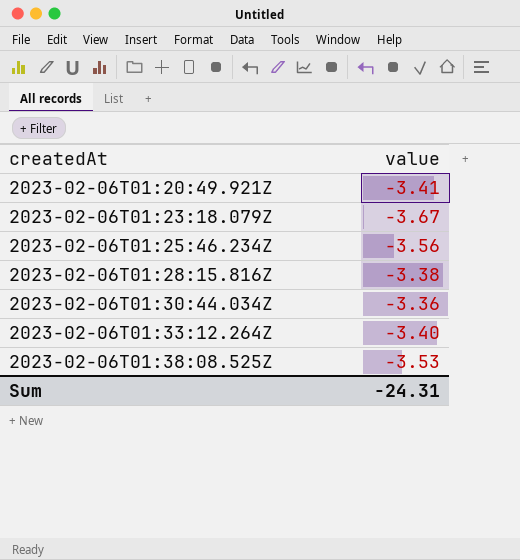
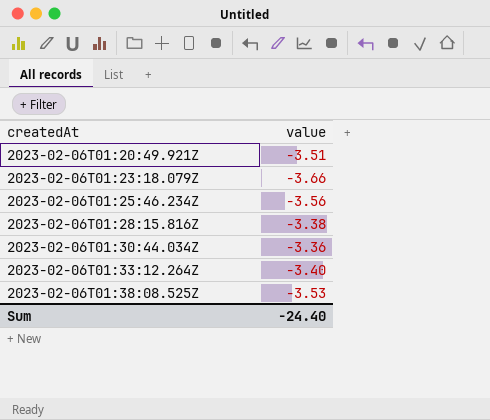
2023-02-06T01:20:49.921Z | value: -3.41 -> -3.51
2023-02-06T01:23:18.079Z | value: -3.67 -> -3.66
Sum | value: -24.31 -> -24.40

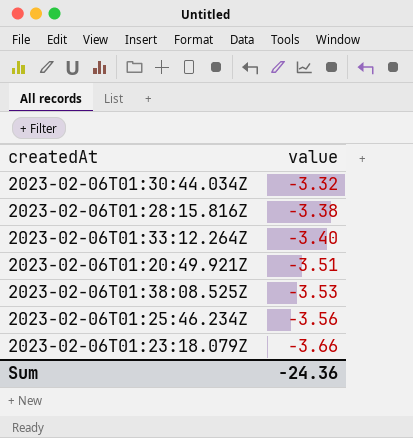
row order: createdAt ascending -> value descending
2023-02-06T01:30:44.034Z | value: -3.36 -> -3.32
Sum | value: -24.40 -> -24.36

